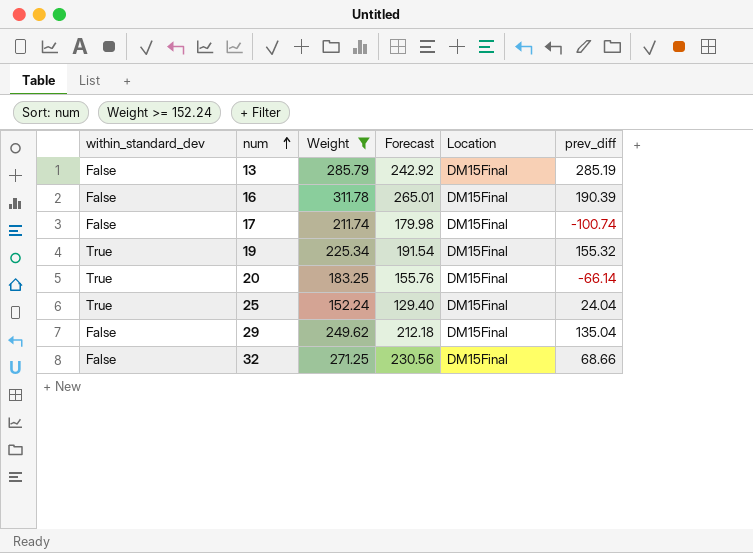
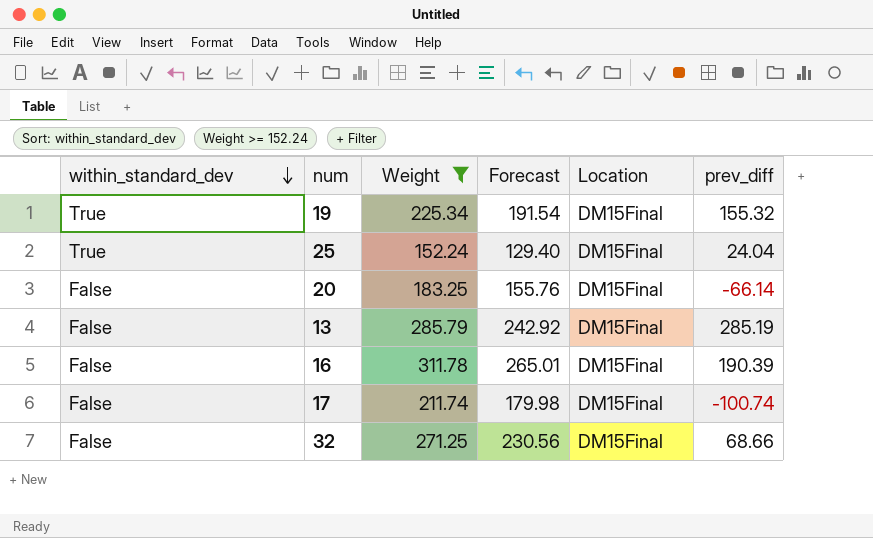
row order: num ascending -> within_standard_dev descending
row 29: False | 249.62 | 212.18 | DM15Final | 135.04 -> none
20 | within_standard_dev: True -> False

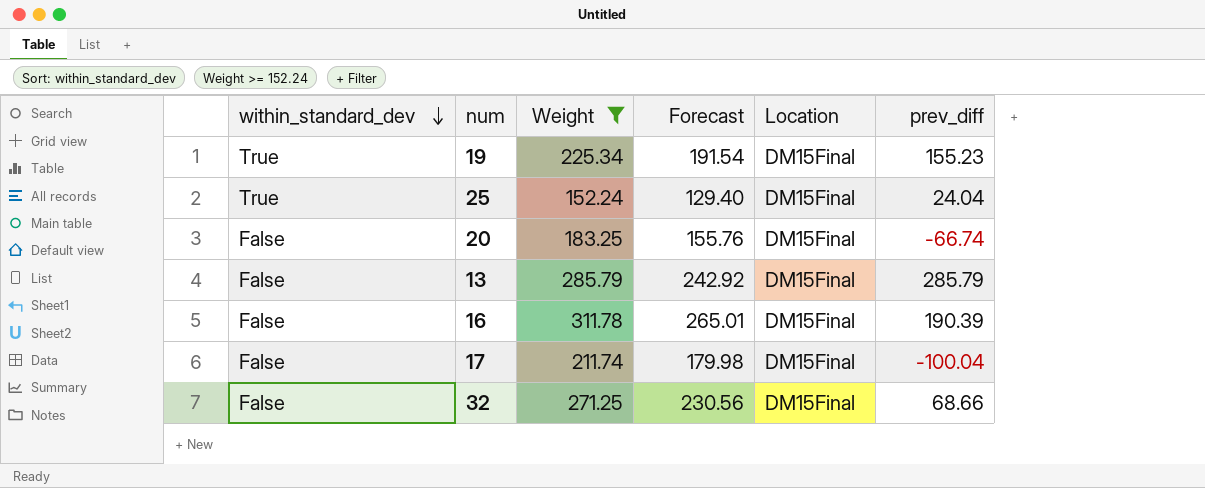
19 | prev_diff: 155.32 -> 155.23
20 | prev_diff: -66.14 -> -66.74
13 | prev_diff: 285.19 -> 285.79
17 | prev_diff: -100.74 -> -100.04

